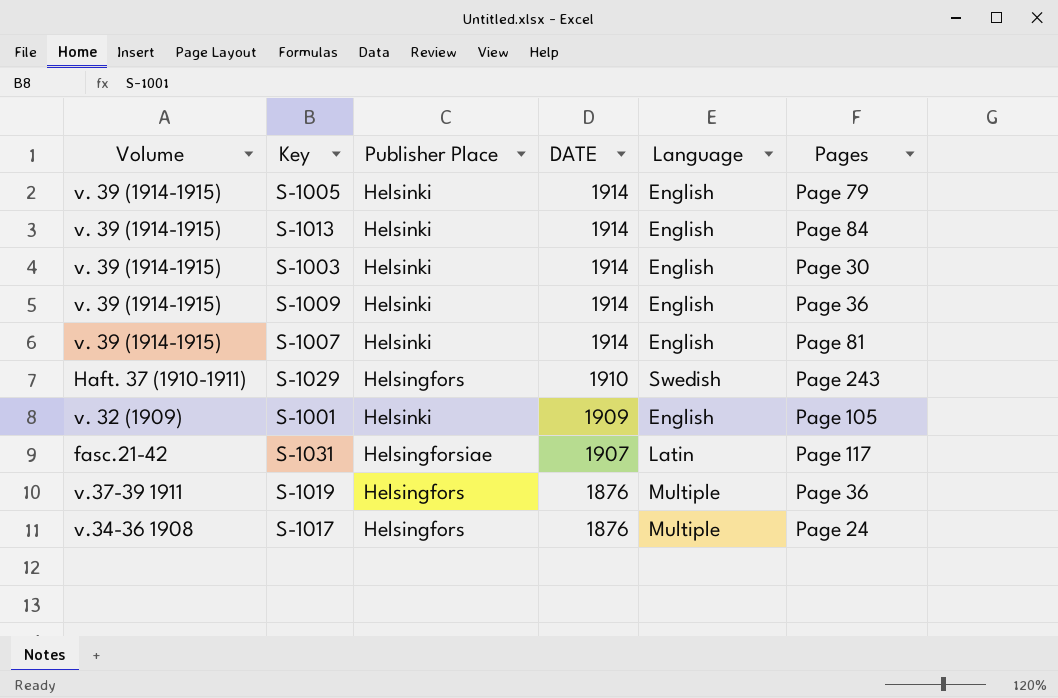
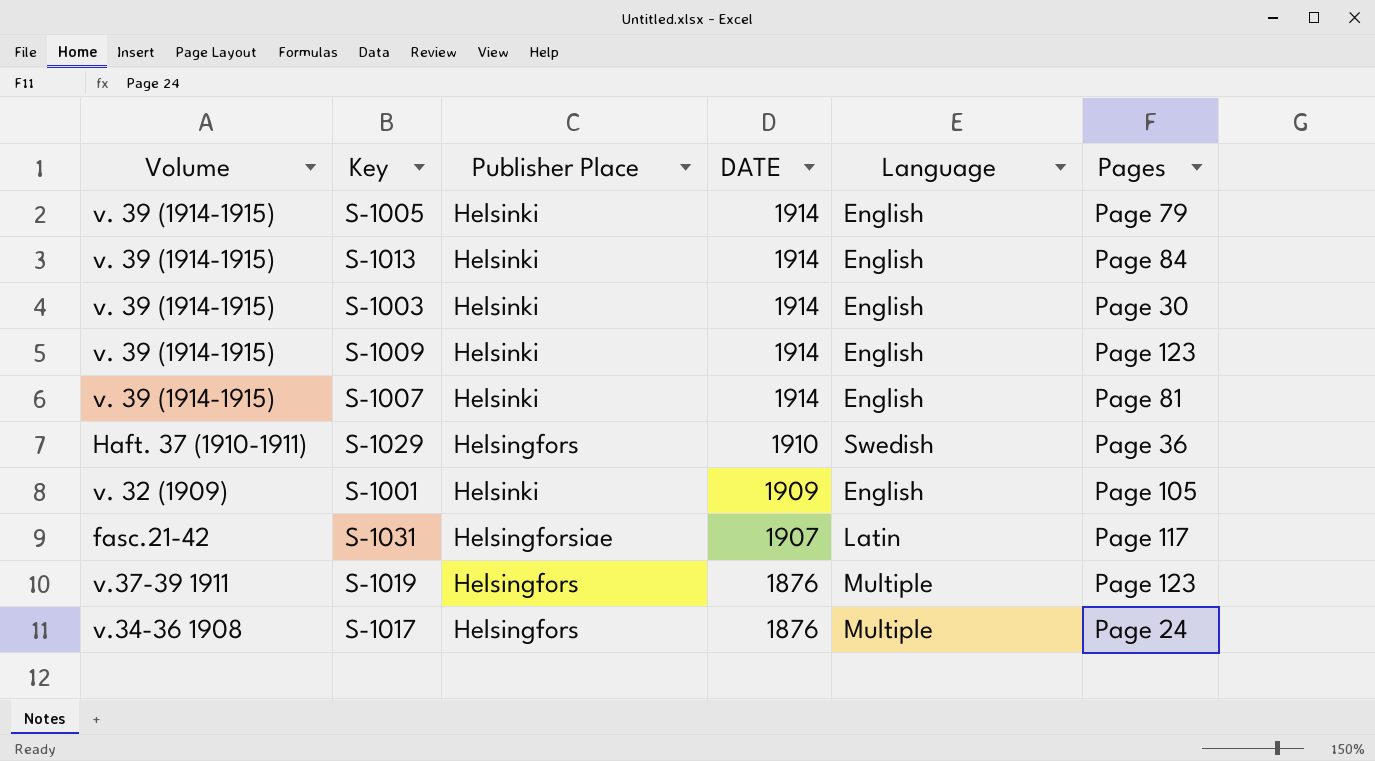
S-1009 | Pages: Page 36 -> Page 123
S-1029 | Pages: Page 243 -> Page 36
S-1019 | Pages: Page 36 -> Page 123

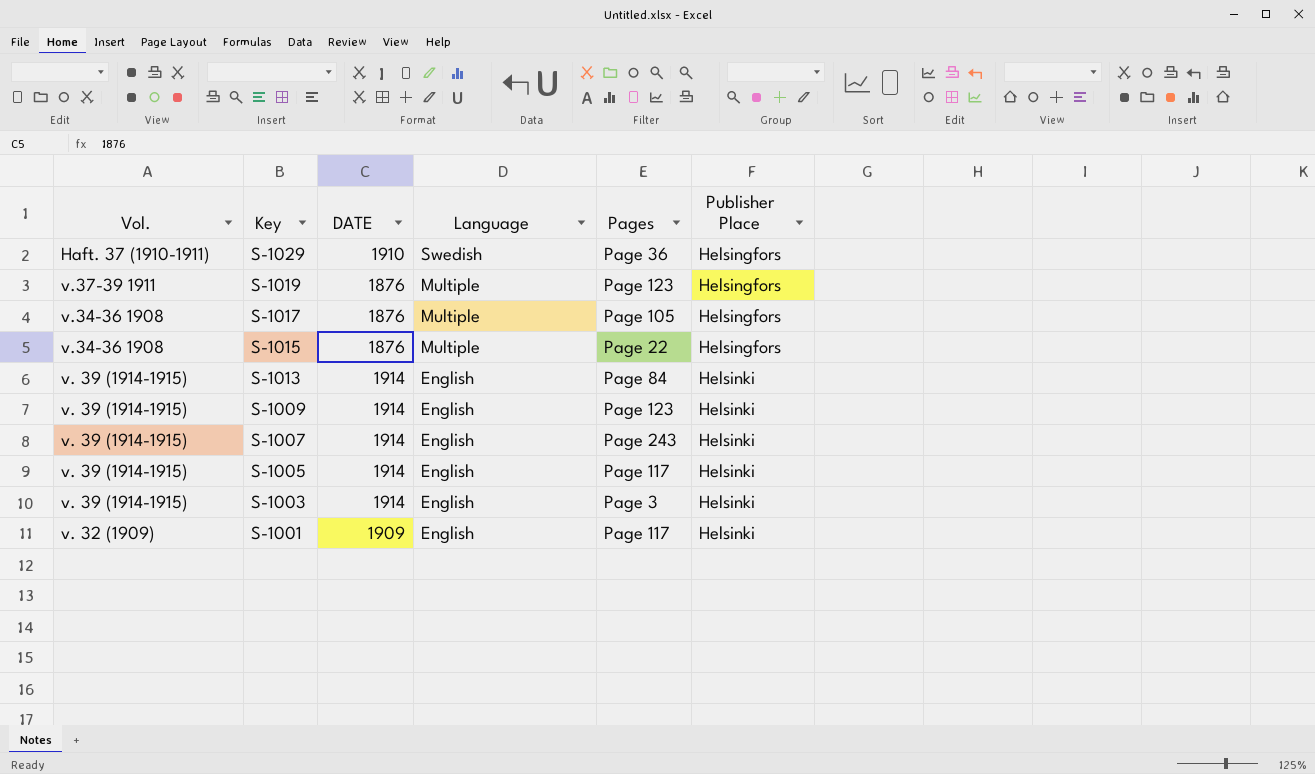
row order: DATE descending -> Key descending
column name: Volume -> Vol.
column Publisher Place | position: 3 -> 6
row S-1031: fasc.21-42 | Helsingforsiae | 1907 | Latin | Page 117 -> none
S-1017 | Pages: Page 24 -> Page 105
row S-1015: none -> v.34-36 1908 | 1876 | Multiple | Page 22 | Helsingfors
S-1007 | Pages: Page 81 -> Page 243
S-1005 | Pages: Page 79 -> Page 117
S-1003 | Pages: Page 30 -> Page 3
S-1001 | Pages: Page 105 -> Page 117

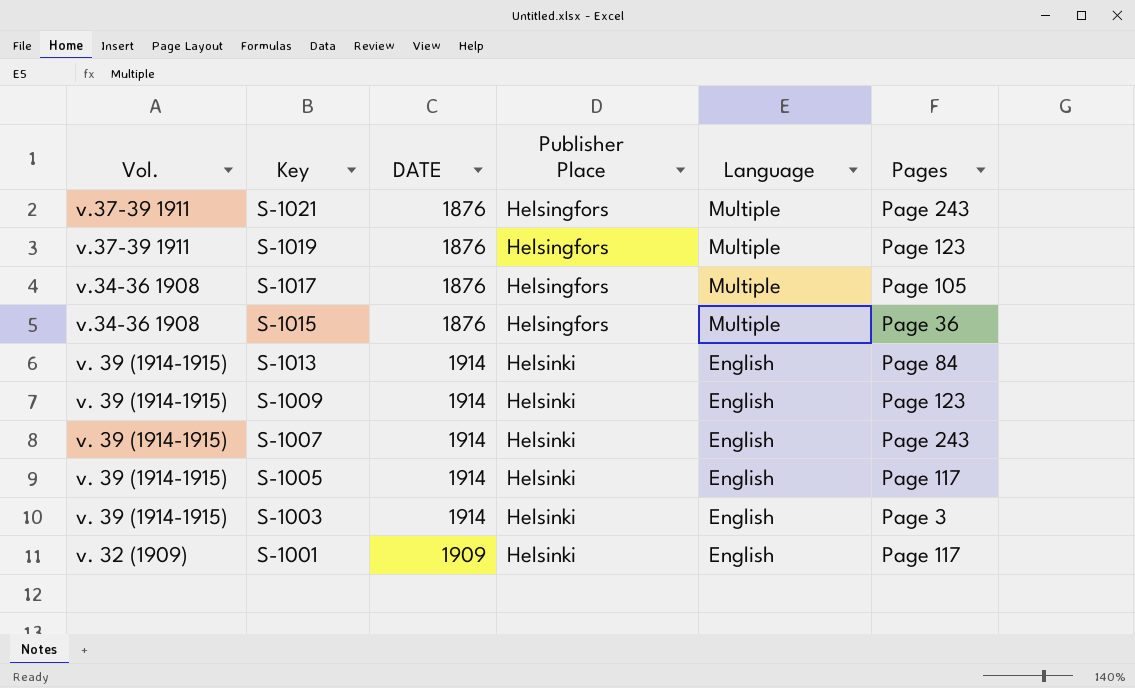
column Publisher Place | position: 6 -> 4
row S-1029: Haft. 37 (1910-1911) | 1910 | Swedish | Page 36 | Helsingfors -> none
row S-1021: none -> v.37-39 1911 | 1876 | Helsingfors | Multiple | Page 243
S-1015 | Pages: Page 22 -> Page 36

